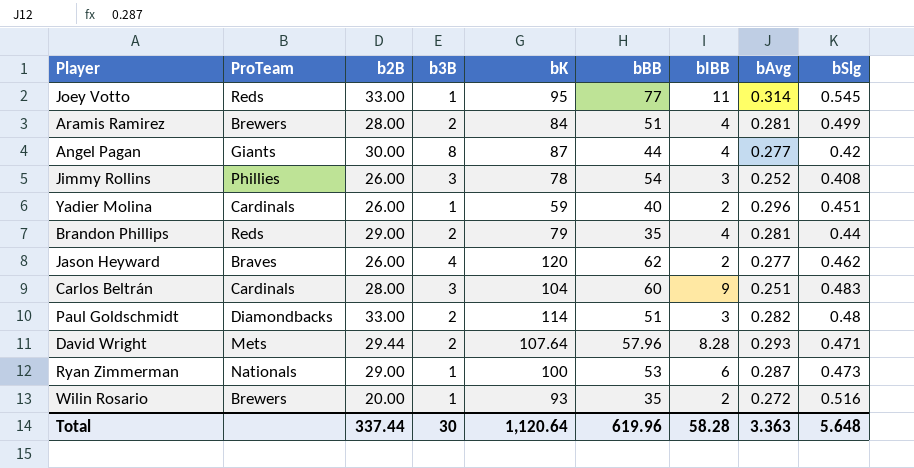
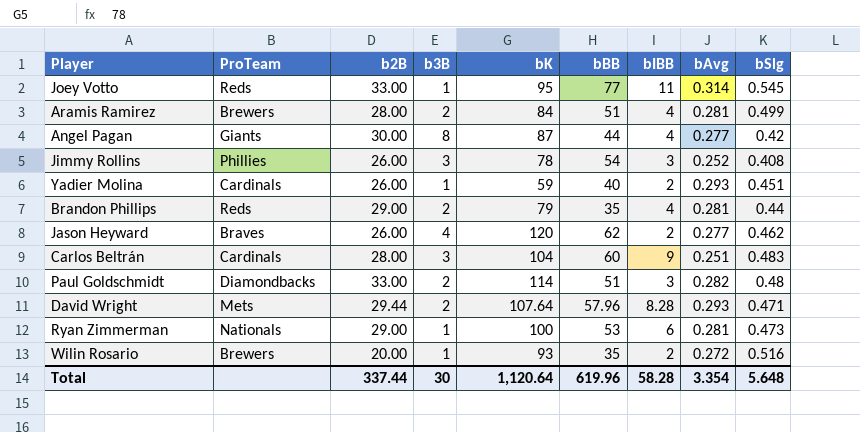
Yadier Molina | bAvg: 0.296 -> 0.293
Ryan Zimmerman | bAvg: 0.287 -> 0.281
Total | bAvg: 3.363 -> 3.354

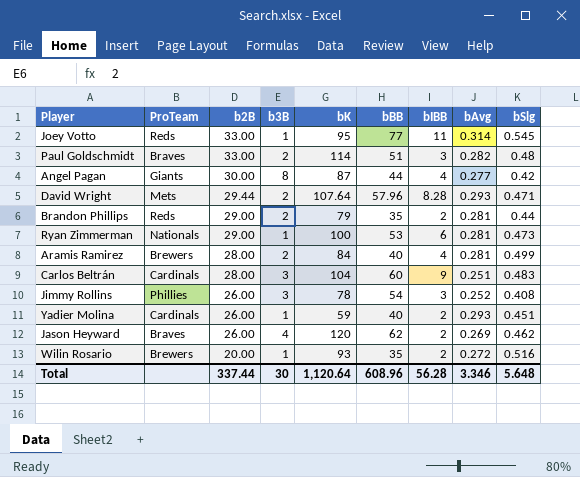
row order: none -> b2B descending
Paul Goldschmidt | ProTeam: Diamondbacks -> Braves
Brandon Phillips | bIBB: 4 -> 2
Aramis Ramirez | bBB: 51 -> 40
Jason Heyward | bAvg: 0.277 -> 0.269
Total | bBB: 619.96 -> 608.96
Total | bIBB: 58.28 -> 56.28
Total | bAvg: 3.354 -> 3.346

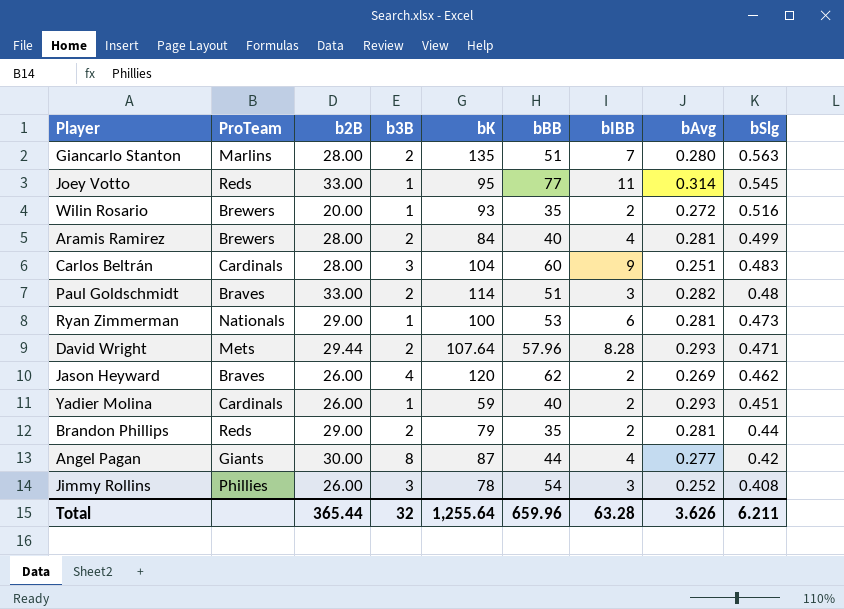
row order: b2B descending -> bSlg descending
row Giancarlo Stanton: none -> Marlins | 28.00 | 2 | 135 | 51 | 7 | 0.280 | 0.563
Total | b2B: 337.44 -> 365.44
Total | b3B: 30 -> 32
Total | bK: 1,120.64 -> 1,255.64
Total | bBB: 608.96 -> 659.96
Total | bIBB: 56.28 -> 63.28
Total | bAvg: 3.346 -> 3.626
Total | bSlg: 5.648 -> 6.211

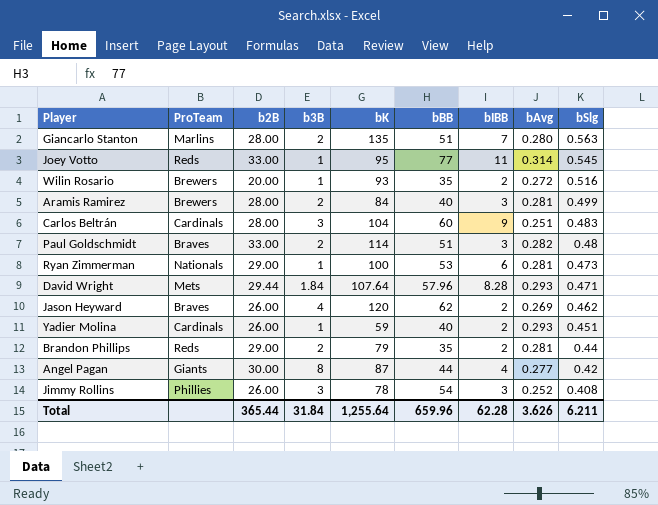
Aramis Ramirez | bIBB: 4 -> 3
David Wright | b3B: 2 -> 1.84
Total | b3B: 32 -> 31.84
Total | bIBB: 63.28 -> 62.28

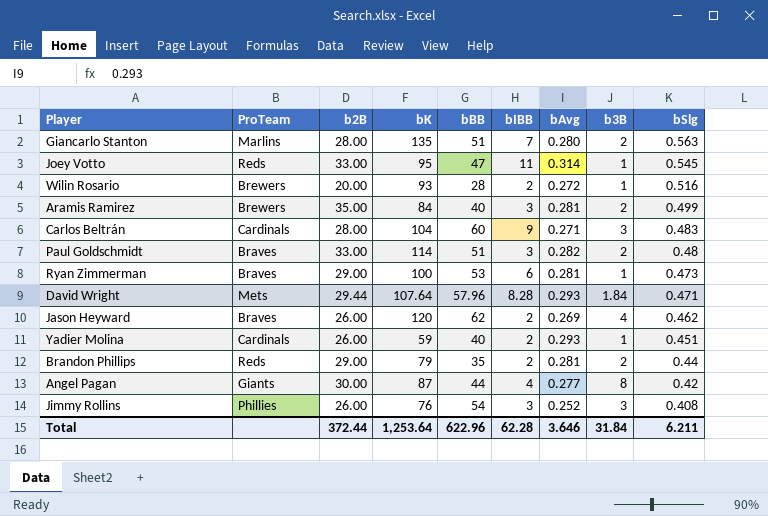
column b3B | position: 4 -> 8
Joey Votto | bBB: 77 -> 47
Wilin Rosario | bBB: 35 -> 28
Aramis Ramirez | b2B: 28.00 -> 35.00
Carlos Beltrán | bAvg: 0.251 -> 0.271
Ryan Zimmerman | ProTeam: Nationals -> Braves
Jimmy Rollins | bK: 78 -> 76
Total | b2B: 365.44 -> 372.44
Total | bK: 1,255.64 -> 1,253.64
Total | bBB: 659.96 -> 622.96
Total | bAvg: 3.626 -> 3.646

